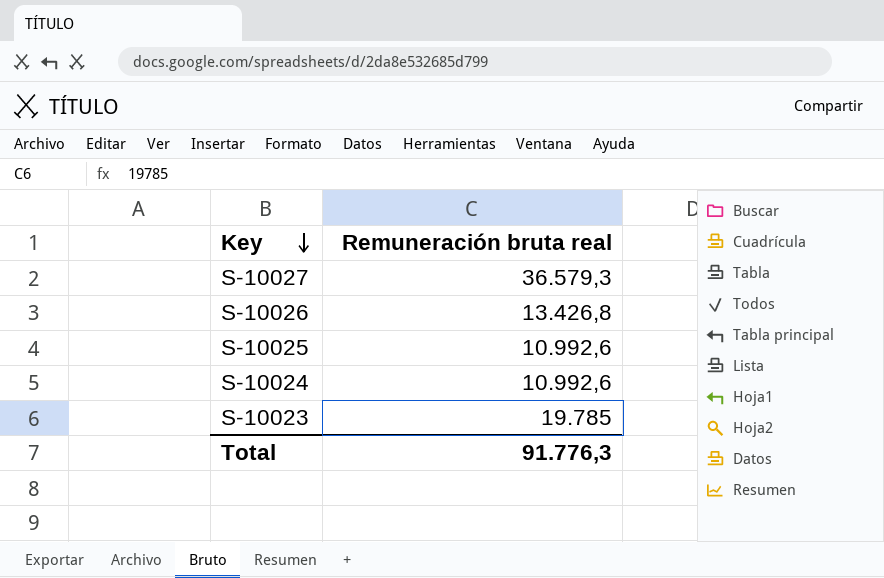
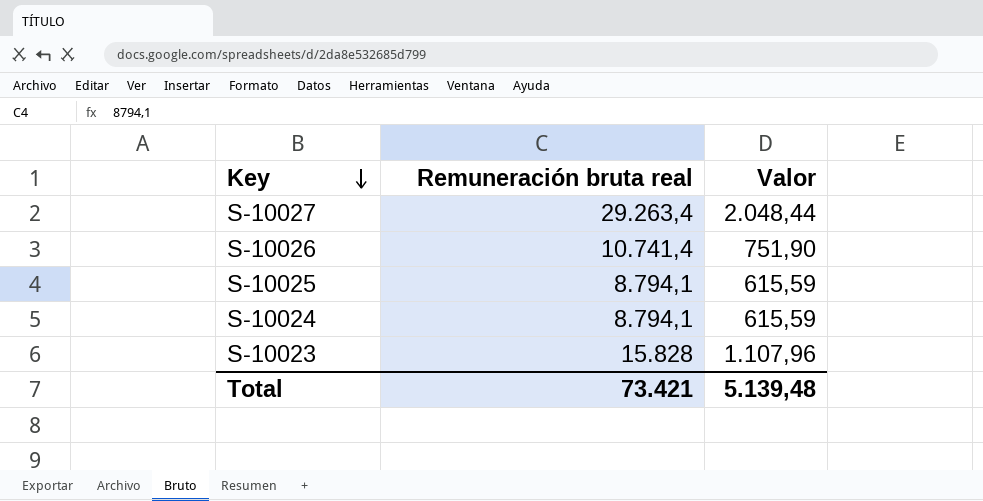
column Valor | formula: none -> [Remuneración bruta real] * 0,07
S-10027 | Remuneración bruta real: 36.579,3 -> 29.263,4
S-10026 | Remuneración bruta real: 13.426,8 -> 10.741,4
S-10025 | Remuneración bruta real: 10.992,6 -> 8.794,1
S-10024 | Remuneración bruta real: 10.992,6 -> 8.794,1
S-10023 | Remuneración bruta real: 19.785 -> 15.828
Total | Remuneración bruta real: 91.776,3 -> 73.421

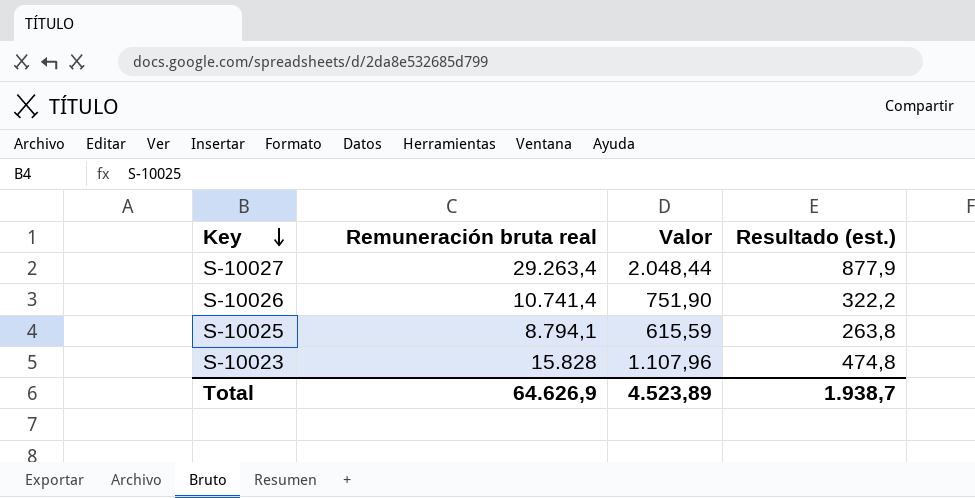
column Resultado (est.) | formula: none -> [Remuneración bruta real] * 0,03
row S-10024: 8.794,1 | 615,59 -> none
Total | Remuneración bruta real: 73.421 -> 64.626,9
Total | Valor: 5.139,48 -> 4.523,89

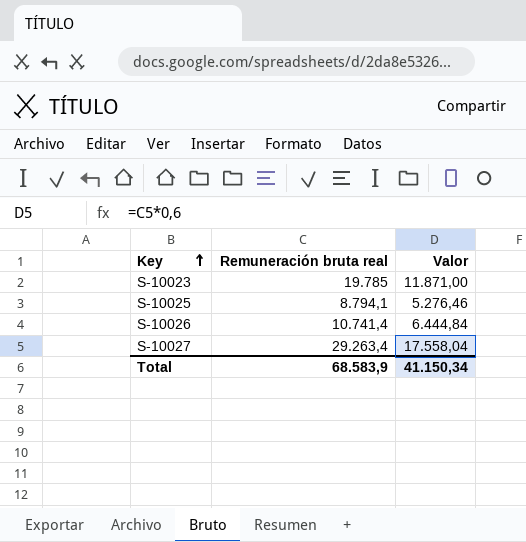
row order: Key descending -> Key ascending
column Resultado (est.) | formula: [Remuneración bruta real] * 0,03 -> none
column Valor | formula: [Remuneración bruta real] * 0,07 -> [Remuneración bruta real] * 0,6
S-10023 | Remuneración bruta real: 15.828 -> 19.785
Total | Remuneración bruta real: 64.626,9 -> 68.583,9
Total | Valor: 4.523,89 -> 41.150,34

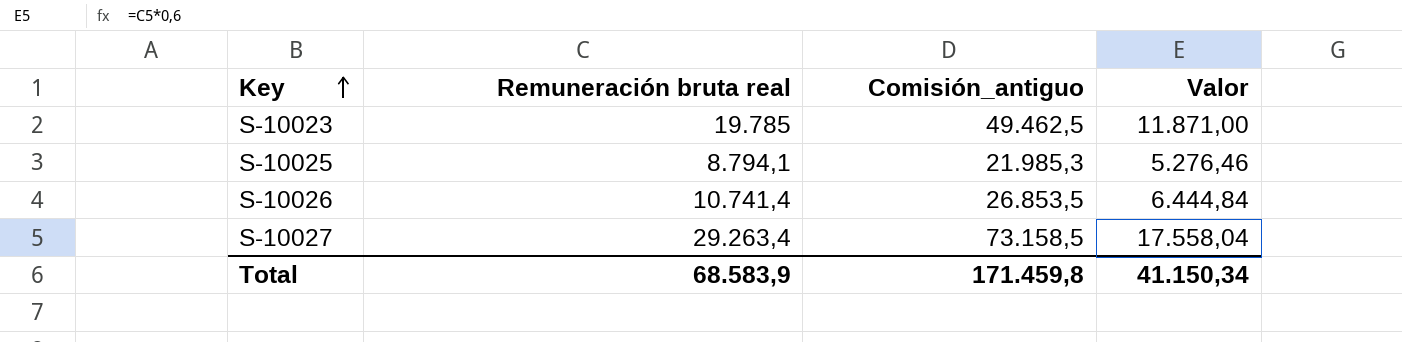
column Comisión_antiguo | formula: none -> [Remuneración bruta real] * 2,5

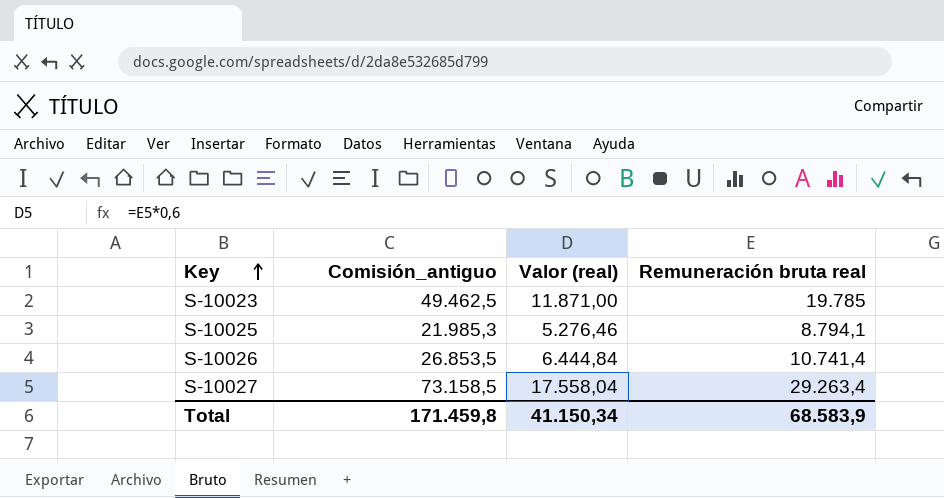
column name: Valor -> Valor (real)
column Remuneración bruta real | position: 2 -> 4

